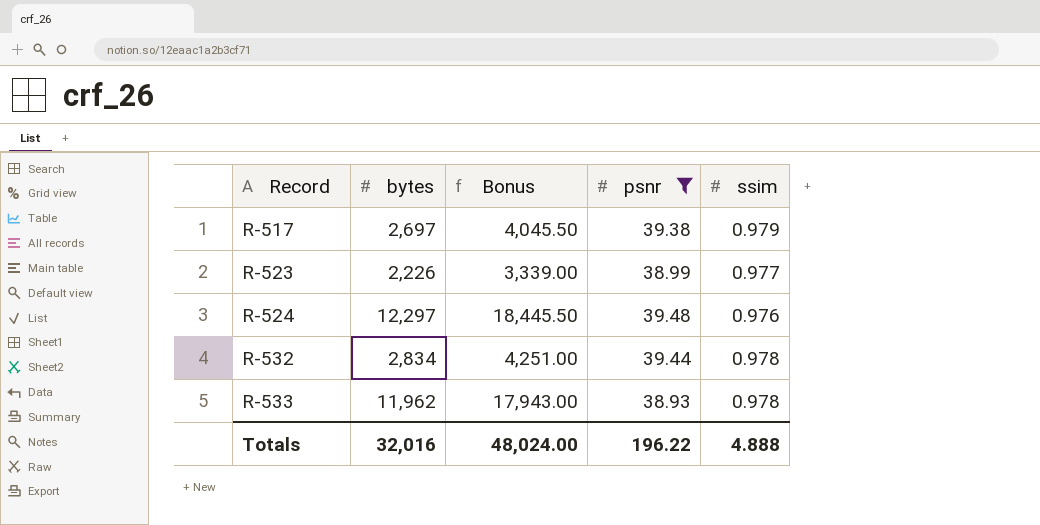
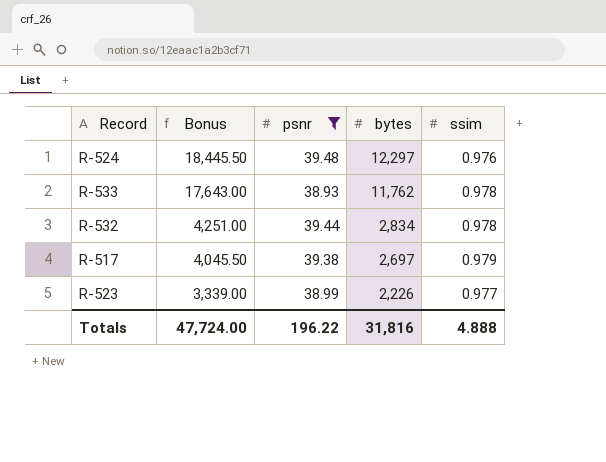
row order: Record ascending -> Bonus descending
column bytes | position: 2 -> 4
R-533 | Bonus: 17,943.00 -> 17,643.00
R-533 | bytes: 11,962 -> 11,762
Totals | Bonus: 48,024.00 -> 47,724.00
Totals | bytes: 32,016 -> 31,816

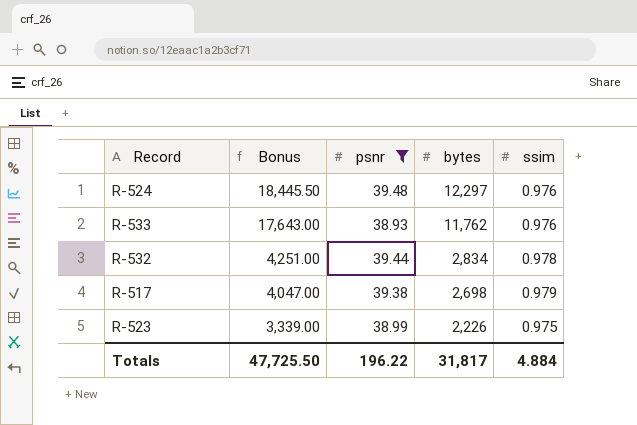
R-533 | ssim: 0.978 -> 0.976
R-517 | Bonus: 4,045.50 -> 4,047.00
R-517 | bytes: 2,697 -> 2,698
R-523 | ssim: 0.977 -> 0.975
Totals | Bonus: 47,724.00 -> 47,725.50
Totals | bytes: 31,816 -> 31,817
Totals | ssim: 4.888 -> 4.884

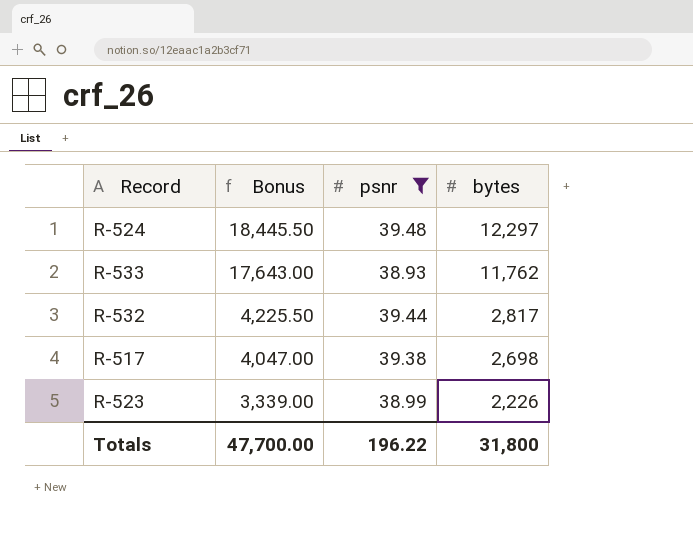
column ssim | position: 5 -> none
R-532 | Bonus: 4,251.00 -> 4,225.50
R-532 | bytes: 2,834 -> 2,817
Totals | Bonus: 47,725.50 -> 47,700.00
Totals | bytes: 31,817 -> 31,800

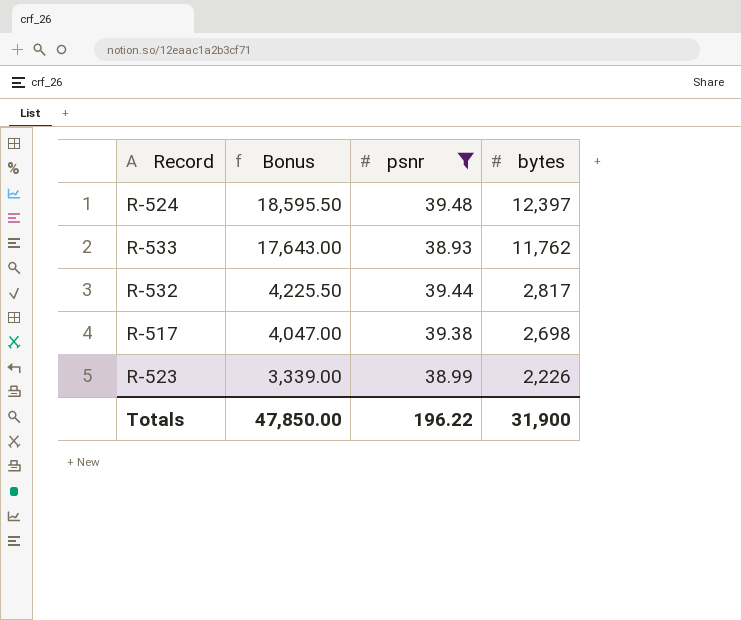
R-524 | Bonus: 18,445.50 -> 18,595.50
R-524 | bytes: 12,297 -> 12,397
Totals | Bonus: 47,700.00 -> 47,850.00
Totals | bytes: 31,800 -> 31,900

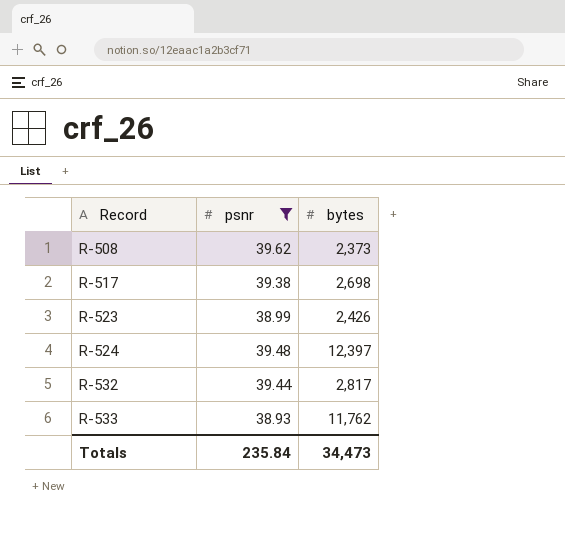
row order: Bonus descending -> Record ascending
column Bonus | formula: [bytes] * 1.5 -> none
row R-508: none -> 39.62 | 2,373
R-523 | bytes: 2,226 -> 2,426
Totals | psnr: 196.22 -> 235.84
Totals | bytes: 31,900 -> 34,473

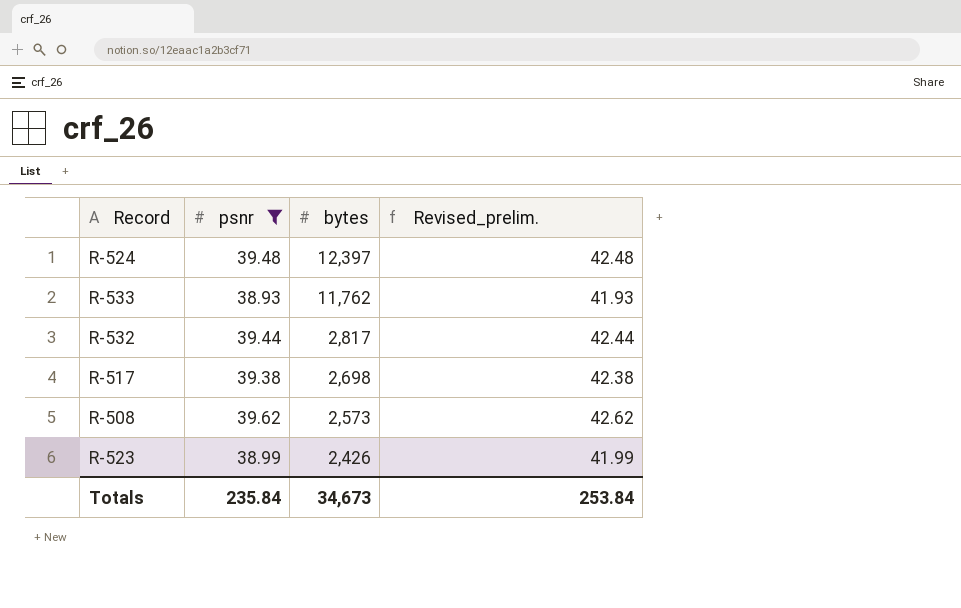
row order: Record ascending -> bytes descending
column Revised_prelim. | formula: none -> [psnr] + 3
R-508 | bytes: 2,373 -> 2,573
Totals | bytes: 34,473 -> 34,673

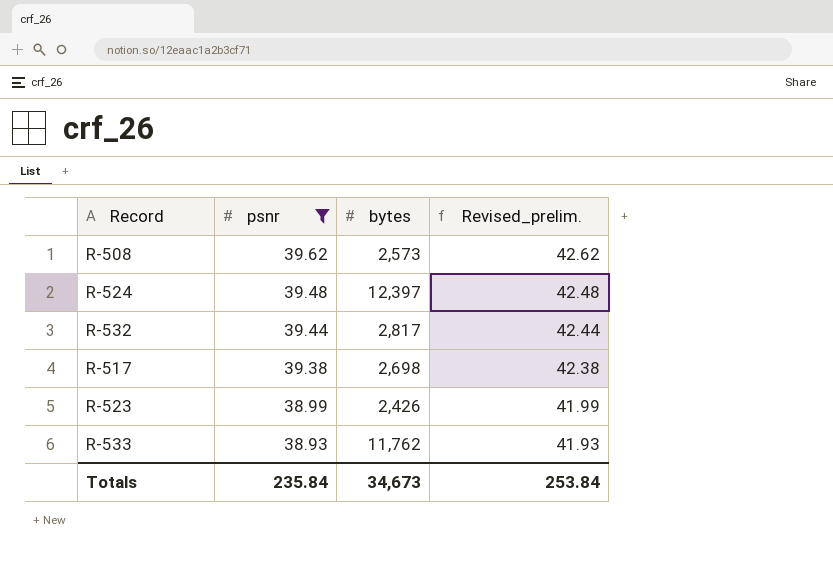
row order: bytes descending -> psnr descending

